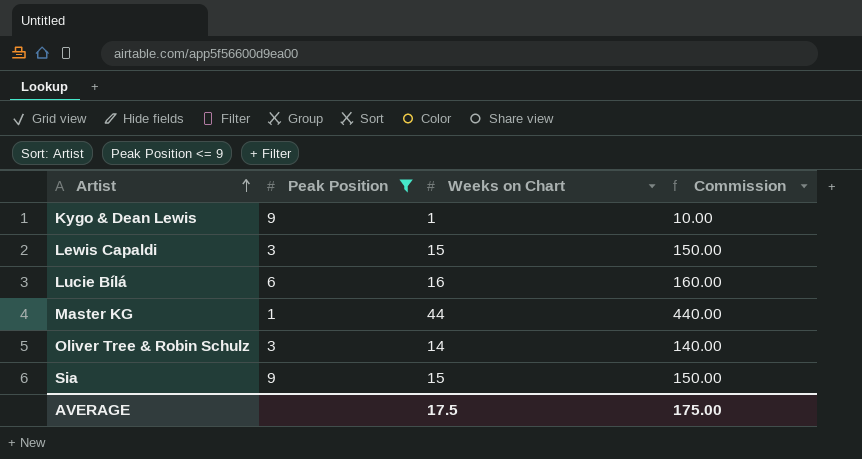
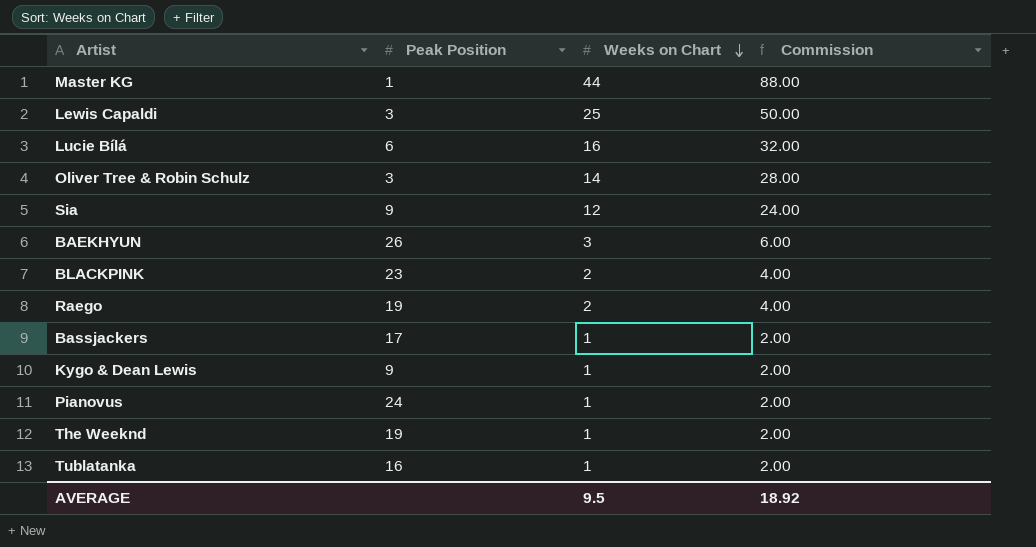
filter: Peak Position <= 9 -> none
row order: Artist ascending -> Weeks on Chart descending
column Commission | formula: [Weeks on Chart] * 10 -> [Weeks on Chart] * 2
Lewis Capaldi | Weeks on Chart: 15 -> 25
Sia | Weeks on Chart: 15 -> 12
AVERAGE | Weeks on Chart: 17.5 -> 9.5
AVERAGE | Commission: 175.00 -> 18.92

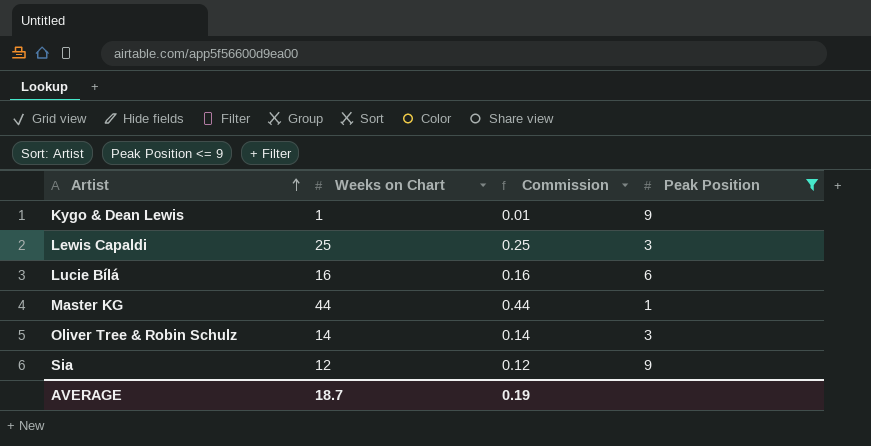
filter: none -> Peak Position <= 9
row order: Weeks on Chart descending -> Artist ascending
column Commission | formula: [Weeks on Chart] * 2 -> [Weeks on Chart] * 0.01
column Peak Position | position: 2 -> 4
AVERAGE | Weeks on Chart: 9.5 -> 18.7
AVERAGE | Commission: 18.92 -> 0.19

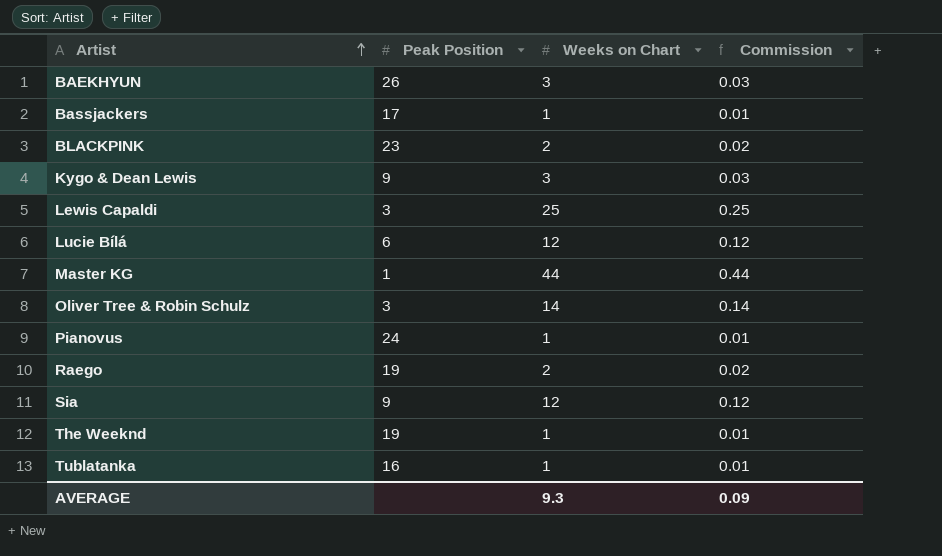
filter: Peak Position <= 9 -> none
column Peak Position | position: 4 -> 2
Kygo & Dean Lewis | Weeks on Chart: 1 -> 3
Kygo & Dean Lewis | Commission: 0.01 -> 0.03
Lucie Bílá | Weeks on Chart: 16 -> 12
Lucie Bílá | Commission: 0.16 -> 0.12
AVERAGE | Weeks on Chart: 18.7 -> 9.3
AVERAGE | Commission: 0.19 -> 0.09

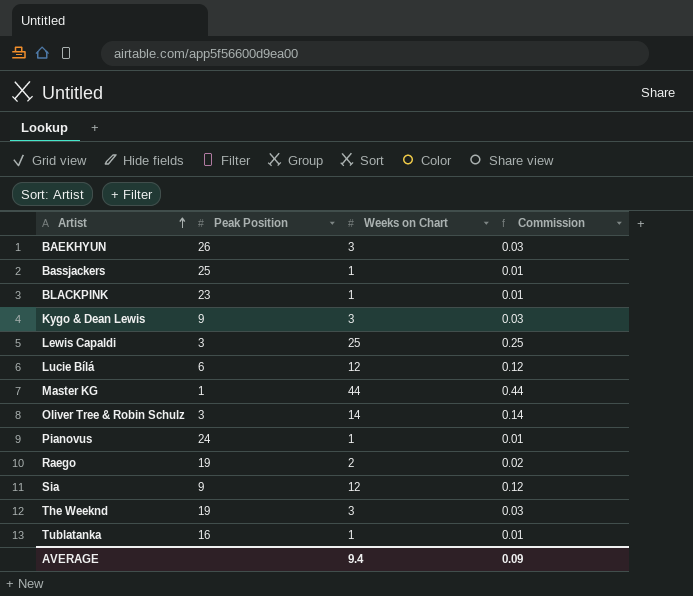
Bassjackers | Peak Position: 17 -> 25
BLACKPINK | Weeks on Chart: 2 -> 1
BLACKPINK | Commission: 0.02 -> 0.01
The Weeknd | Weeks on Chart: 1 -> 3
The Weeknd | Commission: 0.01 -> 0.03
AVERAGE | Weeks on Chart: 9.3 -> 9.4

